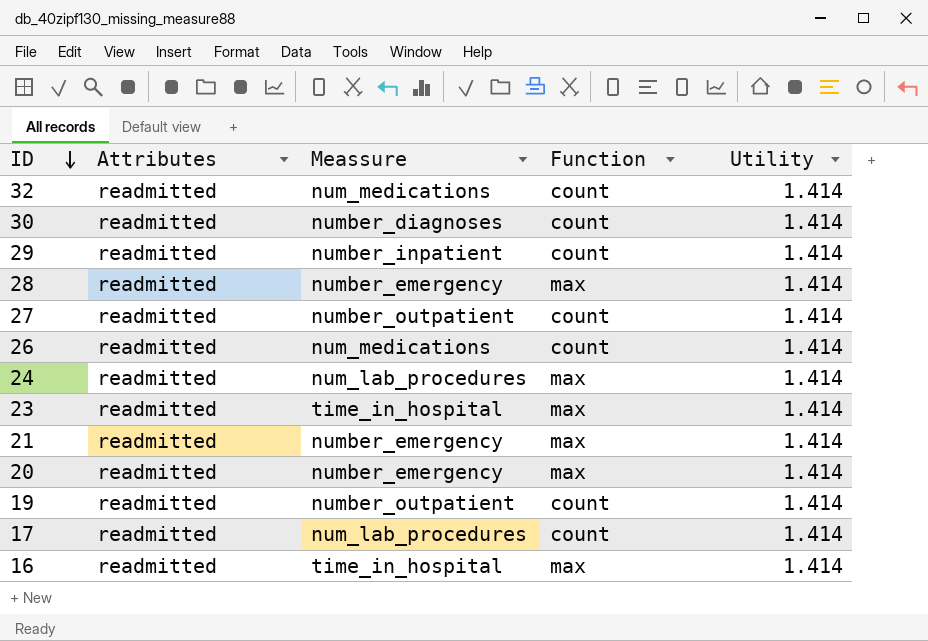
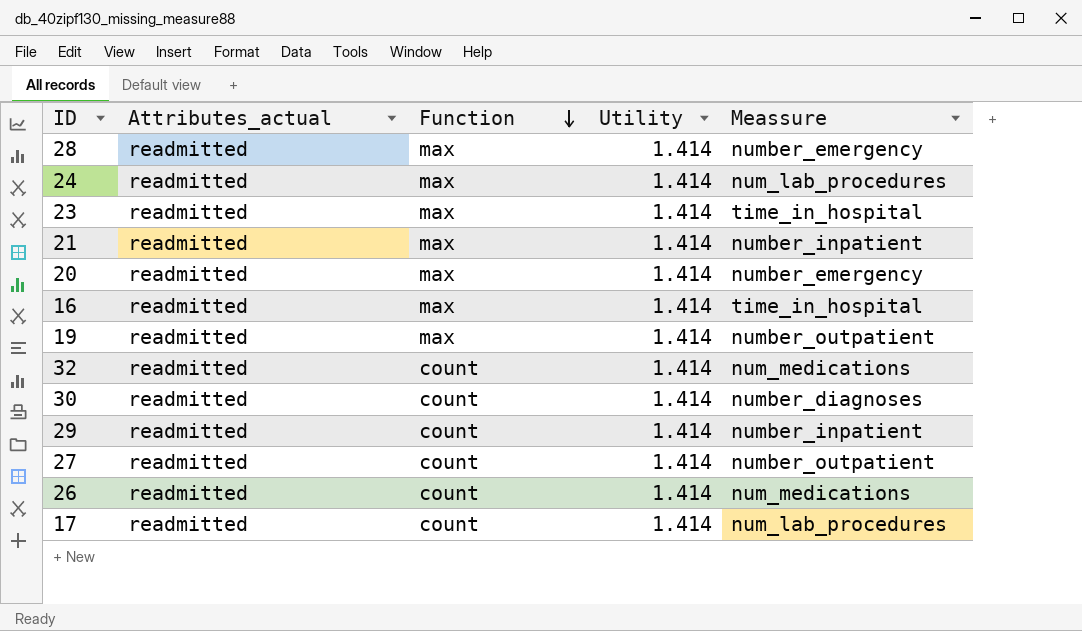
row order: ID descending -> Function descending
column name: Attributes -> Attributes_actual
column Meassure | position: 3 -> 5
21 | Meassure: number_emergency -> number_inpatient
19 | Function: count -> max

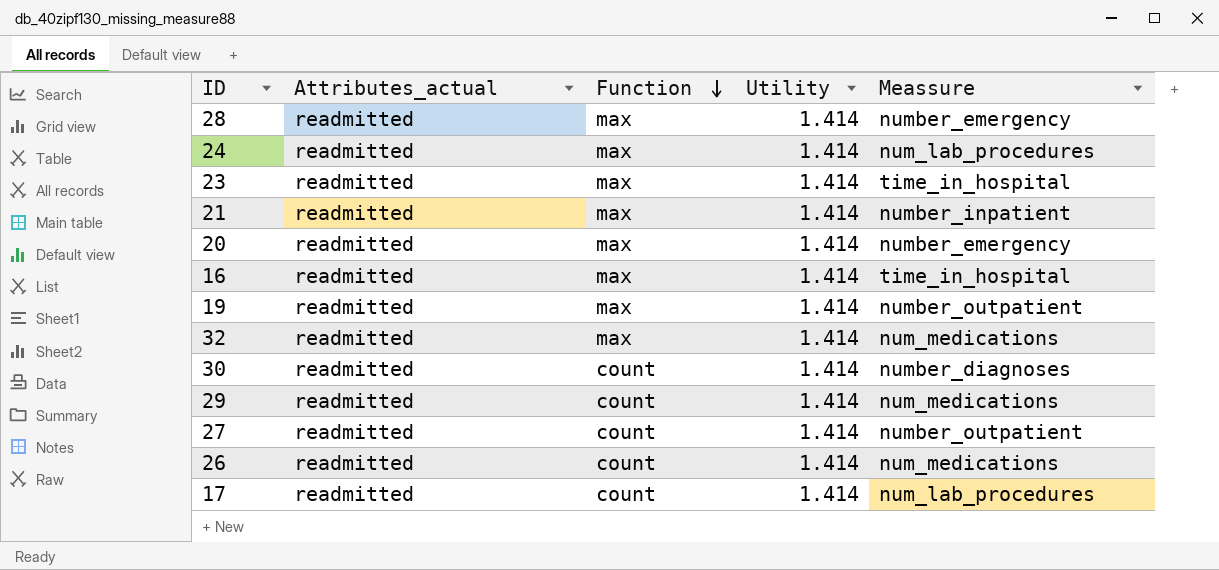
32 | Function: count -> max
29 | Meassure: number_inpatient -> num_medications

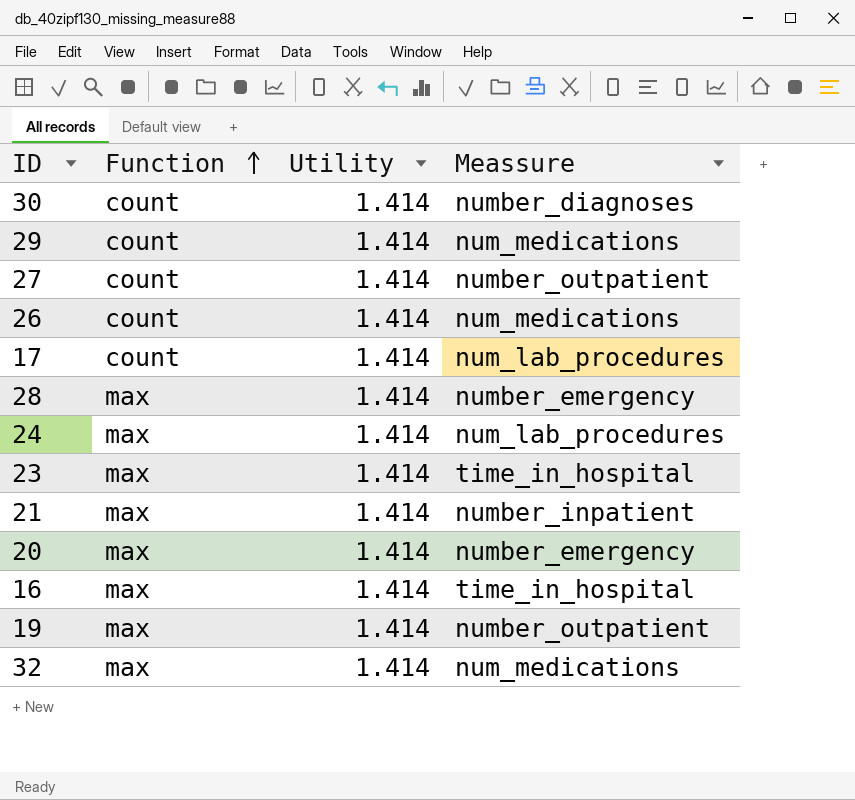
row order: Function descending -> Function ascending
column Attributes_actual | position: 2 -> none

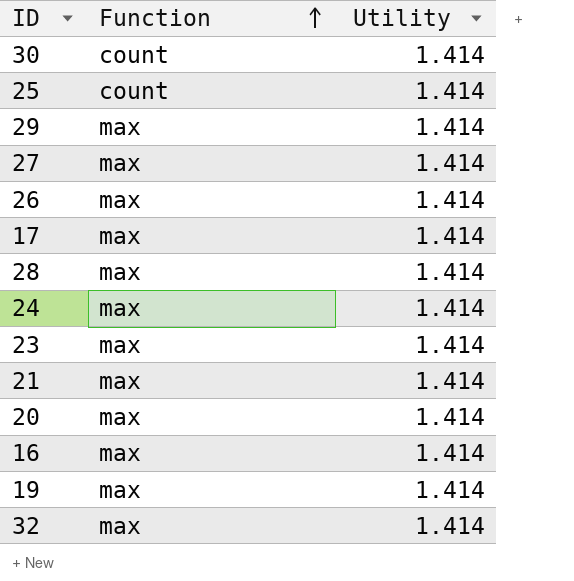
column Meassure | position: 4 -> none
row 25: none -> count | 1.414
29 | Function: count -> max
27 | Function: count -> max
26 | Function: count -> max
17 | Function: count -> max

